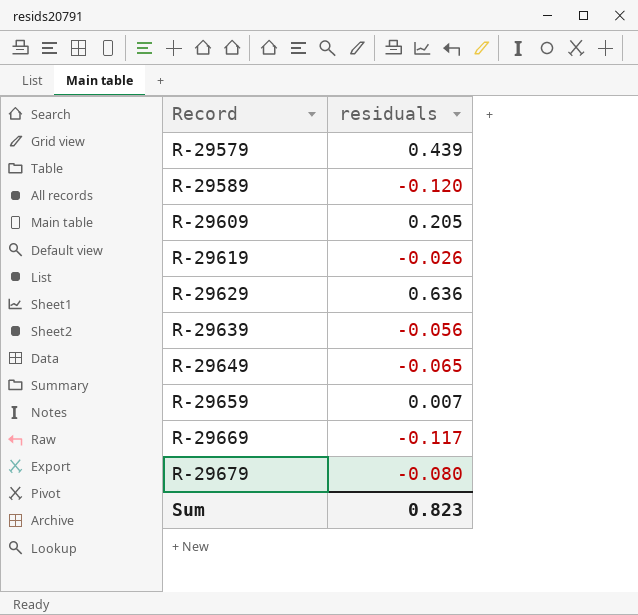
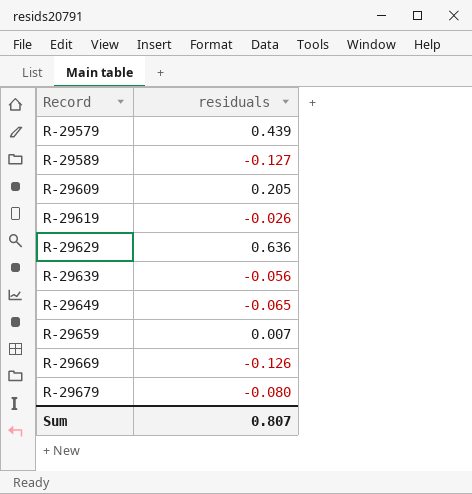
R-29589 | residuals: -0.120 -> -0.127
R-29669 | residuals: -0.117 -> -0.126
Sum | residuals: 0.823 -> 0.807

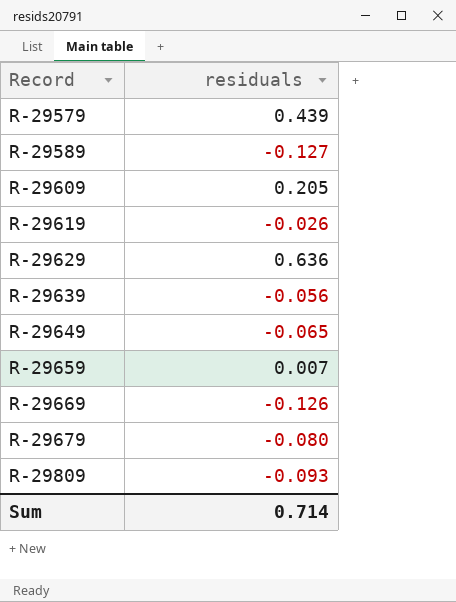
row R-29809: none -> -0.093
Sum | residuals: 0.807 -> 0.714

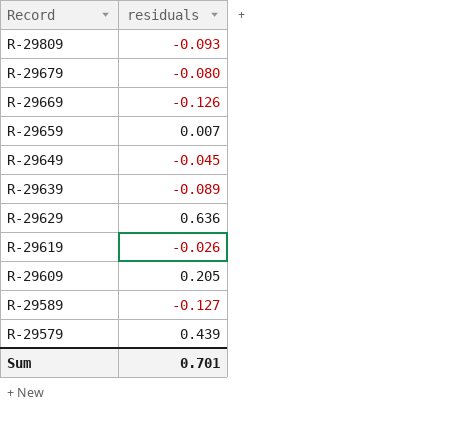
row order: Record ascending -> Record descending
R-29649 | residuals: -0.065 -> -0.045
R-29639 | residuals: -0.056 -> -0.089
Sum | residuals: 0.714 -> 0.701

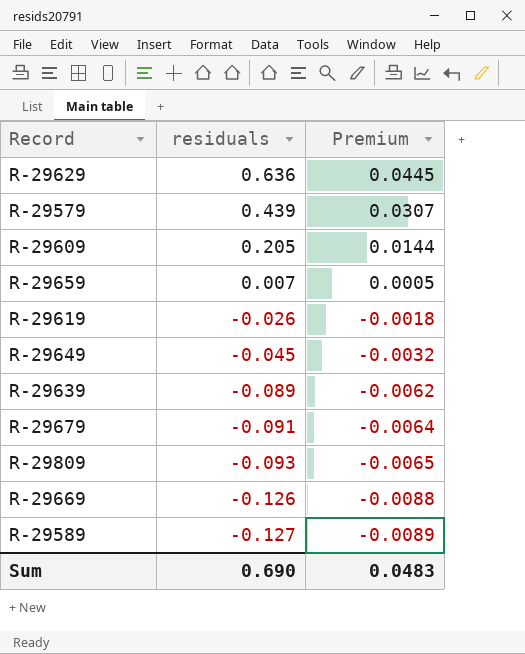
row order: Record descending -> residuals descending
column Premium | formula: none -> [residuals] * 0.07
R-29679 | residuals: -0.080 -> -0.091
Sum | residuals: 0.701 -> 0.690

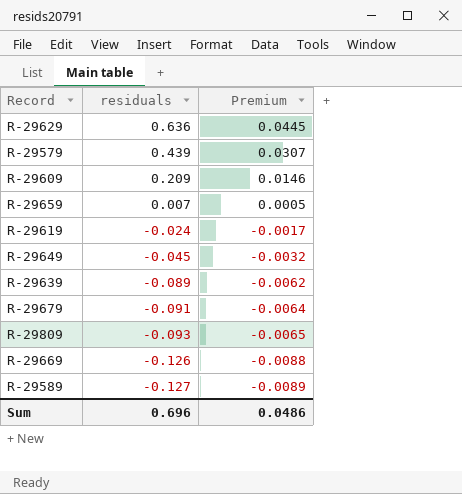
R-29609 | residuals: 0.205 -> 0.209
R-29609 | Premium: 0.0144 -> 0.0146
R-29619 | residuals: -0.026 -> -0.024
R-29619 | Premium: -0.0018 -> -0.0017
Sum | residuals: 0.690 -> 0.696
Sum | Premium: 0.0483 -> 0.0486

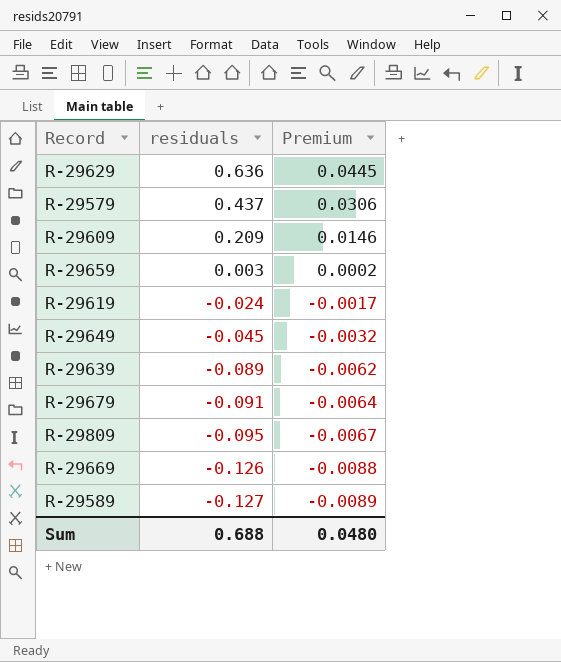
R-29579 | residuals: 0.439 -> 0.437
R-29579 | Premium: 0.0307 -> 0.0306
R-29659 | residuals: 0.007 -> 0.003
R-29659 | Premium: 0.0005 -> 0.0002
R-29809 | residuals: -0.093 -> -0.095
R-29809 | Premium: -0.0065 -> -0.0067
Sum | residuals: 0.696 -> 0.688
Sum | Premium: 0.0486 -> 0.0480

